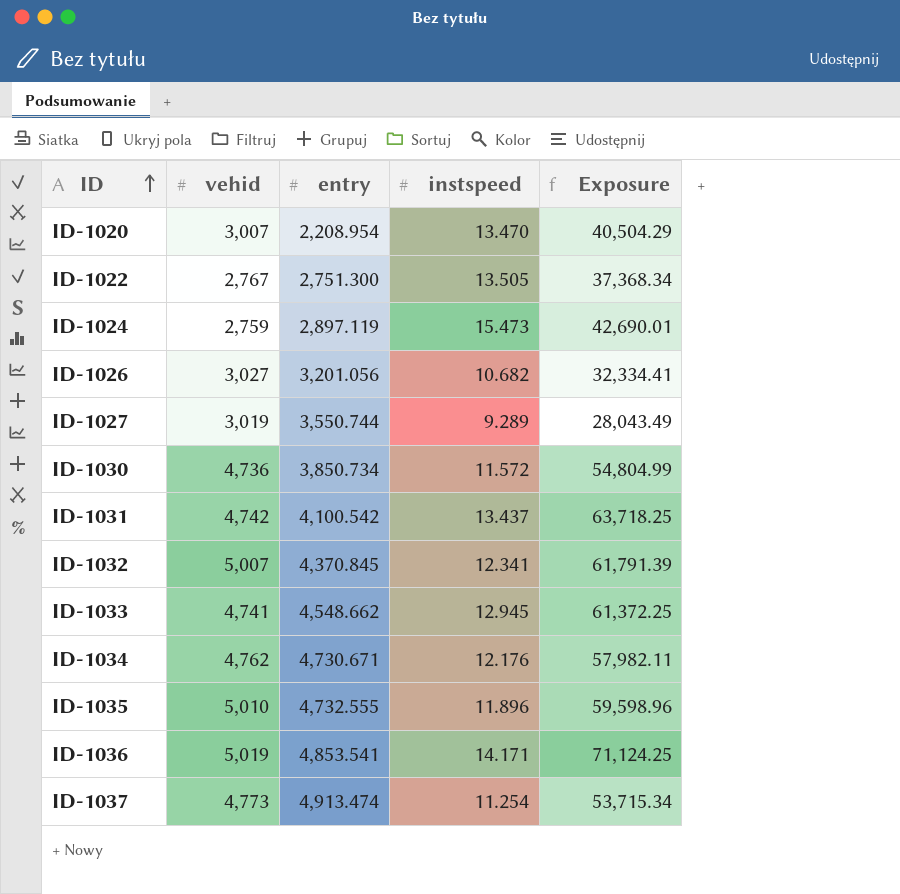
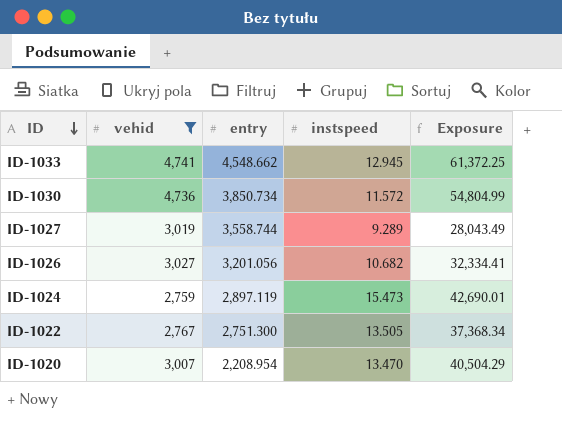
filter: none -> vehid <= 4,741
row order: ID ascending -> ID descending
ID-1027 | entry: 3,550.744 -> 3,558.744

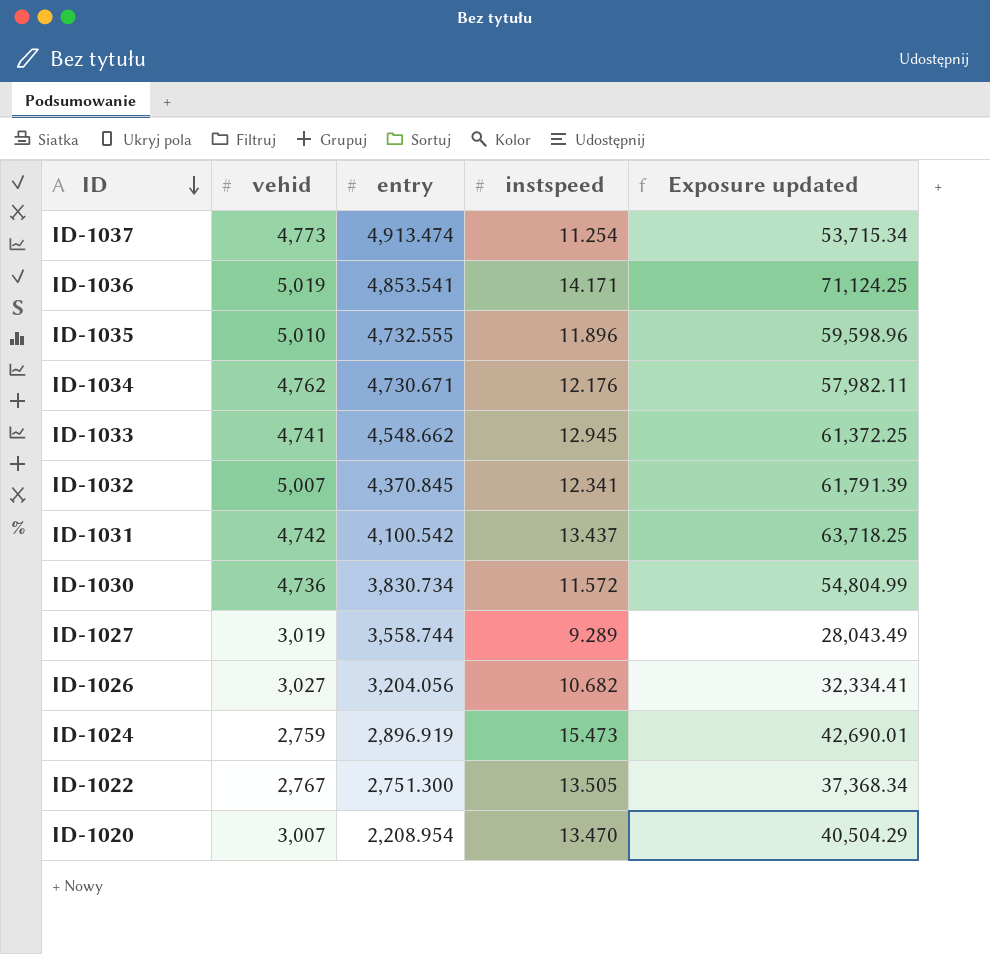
filter: vehid <= 4,741 -> none
column name: Exposure -> Exposure updated
ID-1030 | entry: 3,850.734 -> 3,830.734
ID-1026 | entry: 3,201.056 -> 3,204.056
ID-1024 | entry: 2,897.119 -> 2,896.919

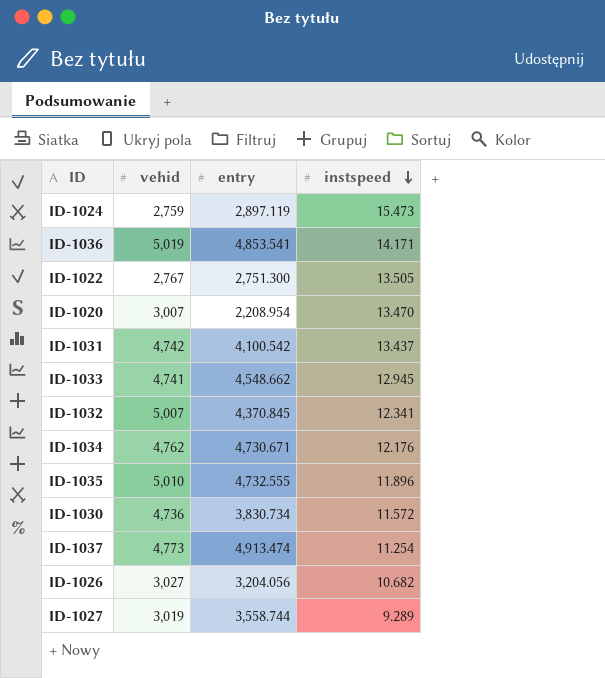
row order: ID descending -> instspeed descending
column Exposure updated | formula: [vehid] * [instspeed] -> none
ID-1024 | entry: 2,896.919 -> 2,897.119

